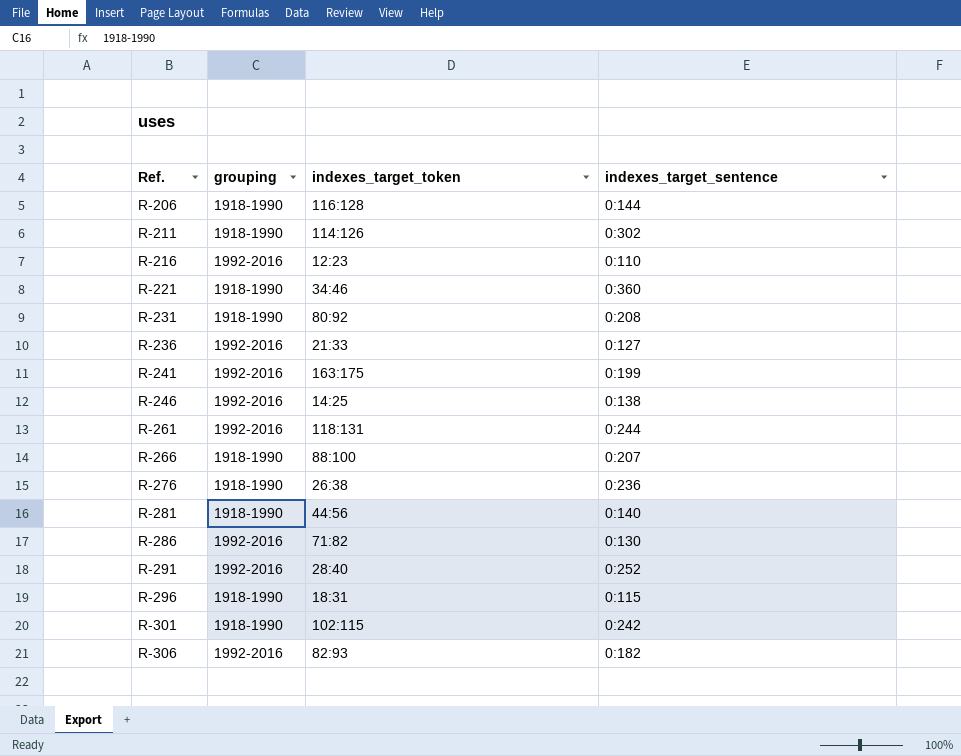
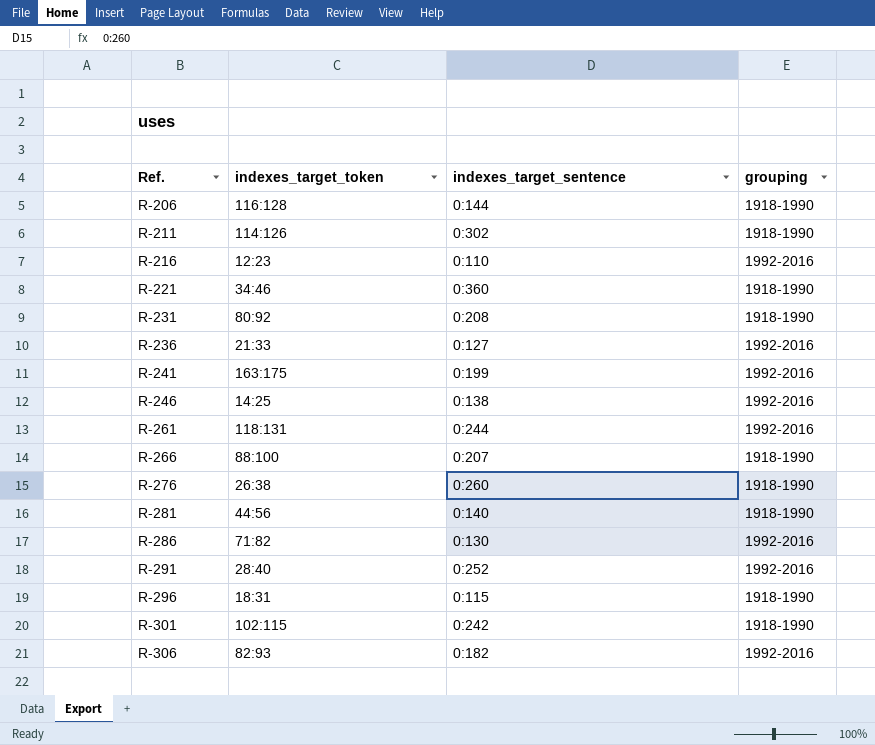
column grouping | position: 2 -> 4
R-276 | indexes_target_sentence: 0:236 -> 0:260

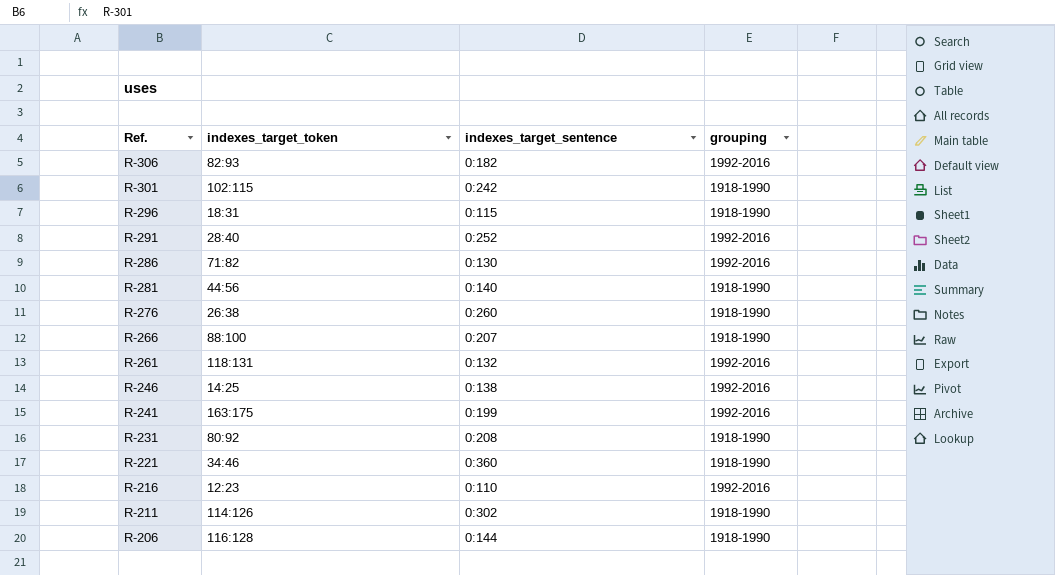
row order: Ref. ascending -> Ref. descending
row R-236: 21:33 | 0:127 | 1992-2016 -> none
R-261 | indexes_target_sentence: 0:244 -> 0:132

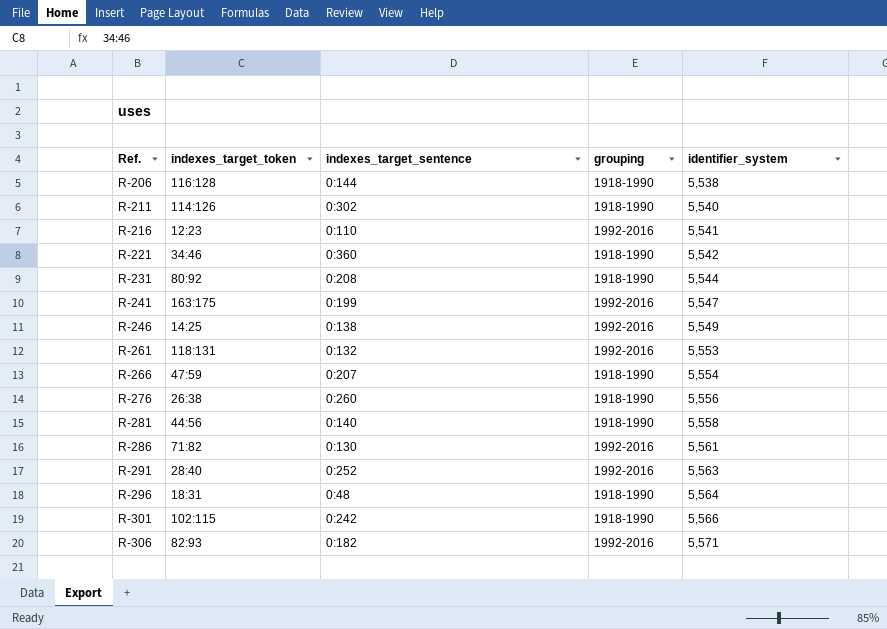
row order: Ref. descending -> Ref. ascending
column identifier_system | position: none -> 5
R-266 | indexes_target_token: 88:100 -> 47:59
R-296 | indexes_target_sentence: 0:115 -> 0:48

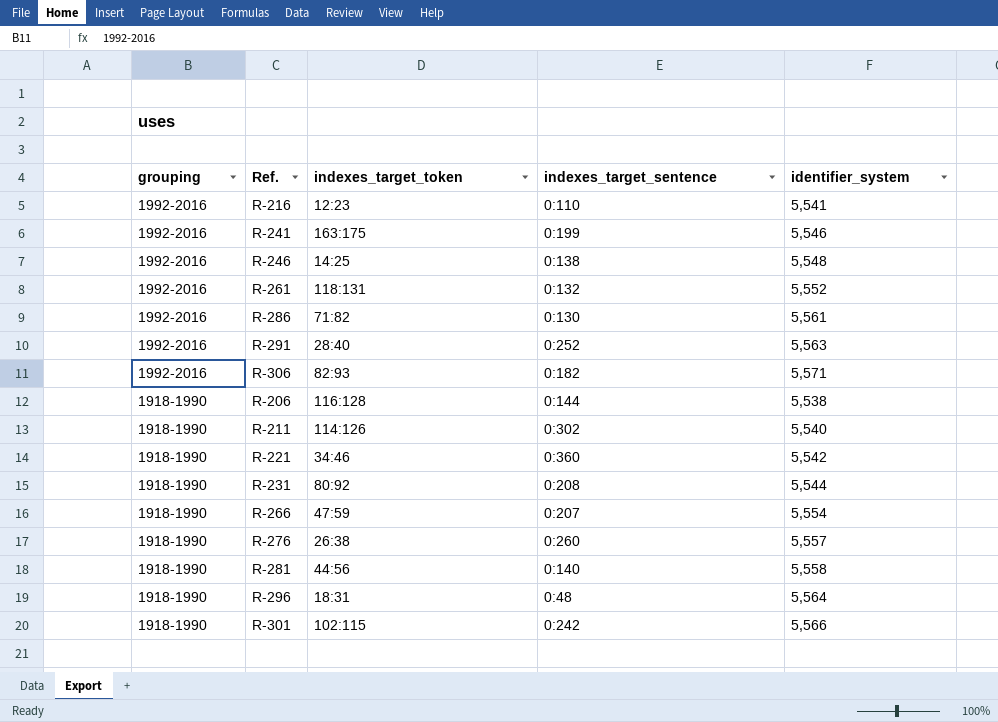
row order: Ref. ascending -> grouping descending
column grouping | position: 4 -> 1
R-241 | identifier_system: 5,547 -> 5,546
R-246 | identifier_system: 5,549 -> 5,548
R-261 | identifier_system: 5,553 -> 5,552
R-276 | identifier_system: 5,556 -> 5,557

